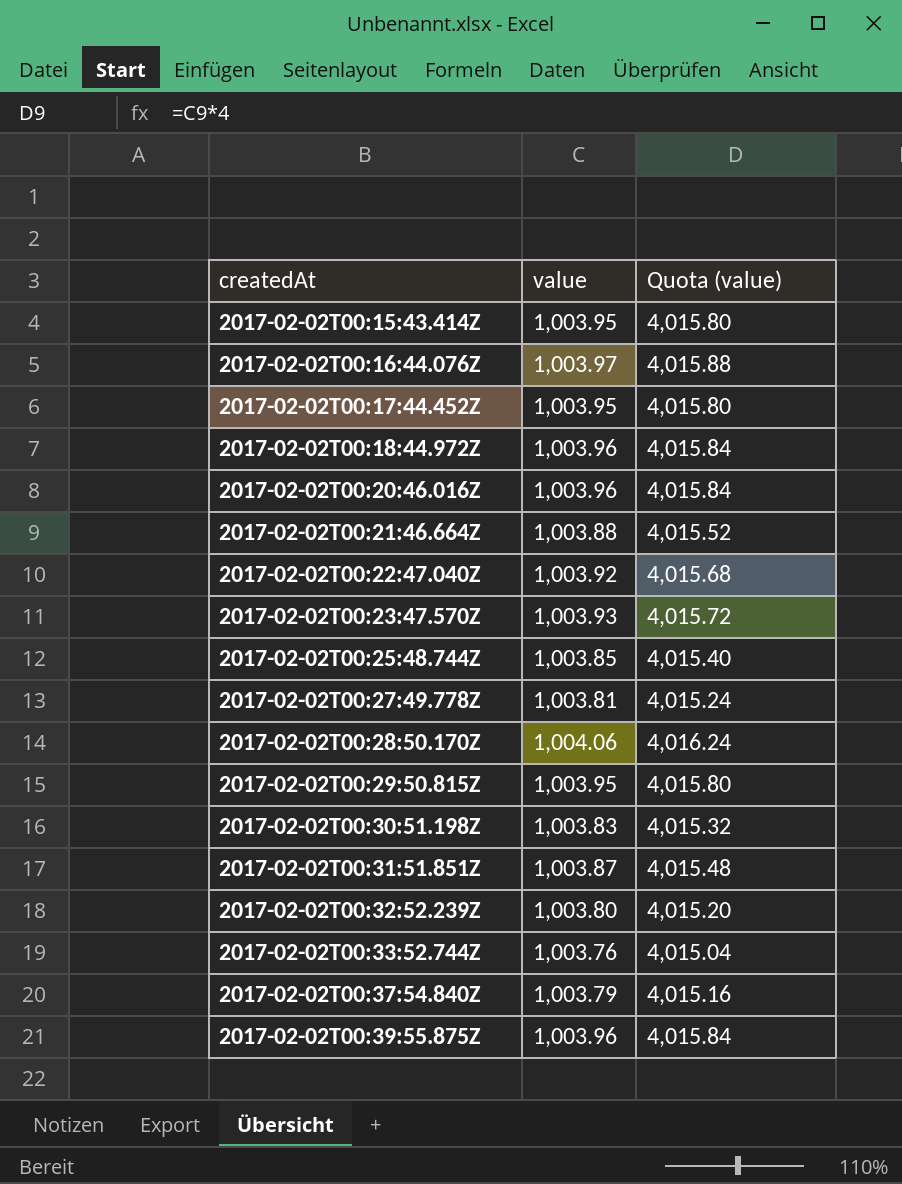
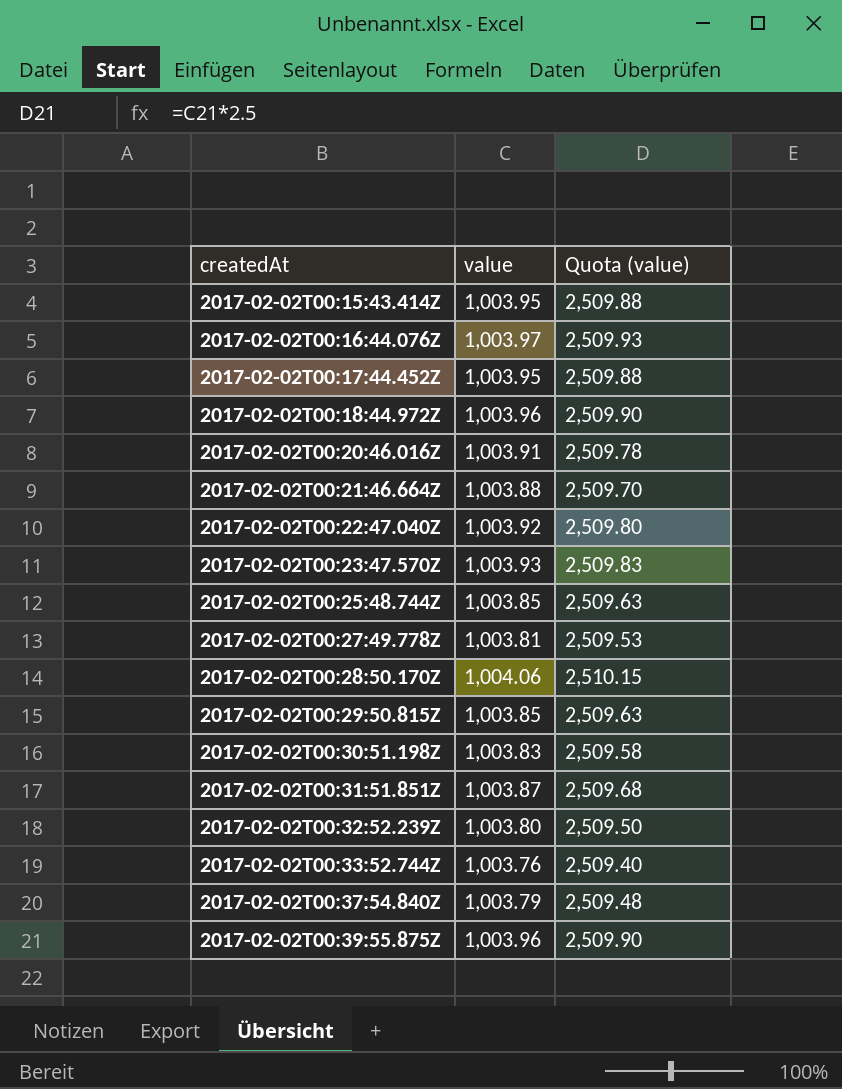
column Quota (value) | formula: [value] * 4 -> [value] * 2.5
2017-02-02T00:20:46.016Z | value: 1,003.96 -> 1,003.91
2017-02-02T00:29:50.815Z | value: 1,003.95 -> 1,003.85

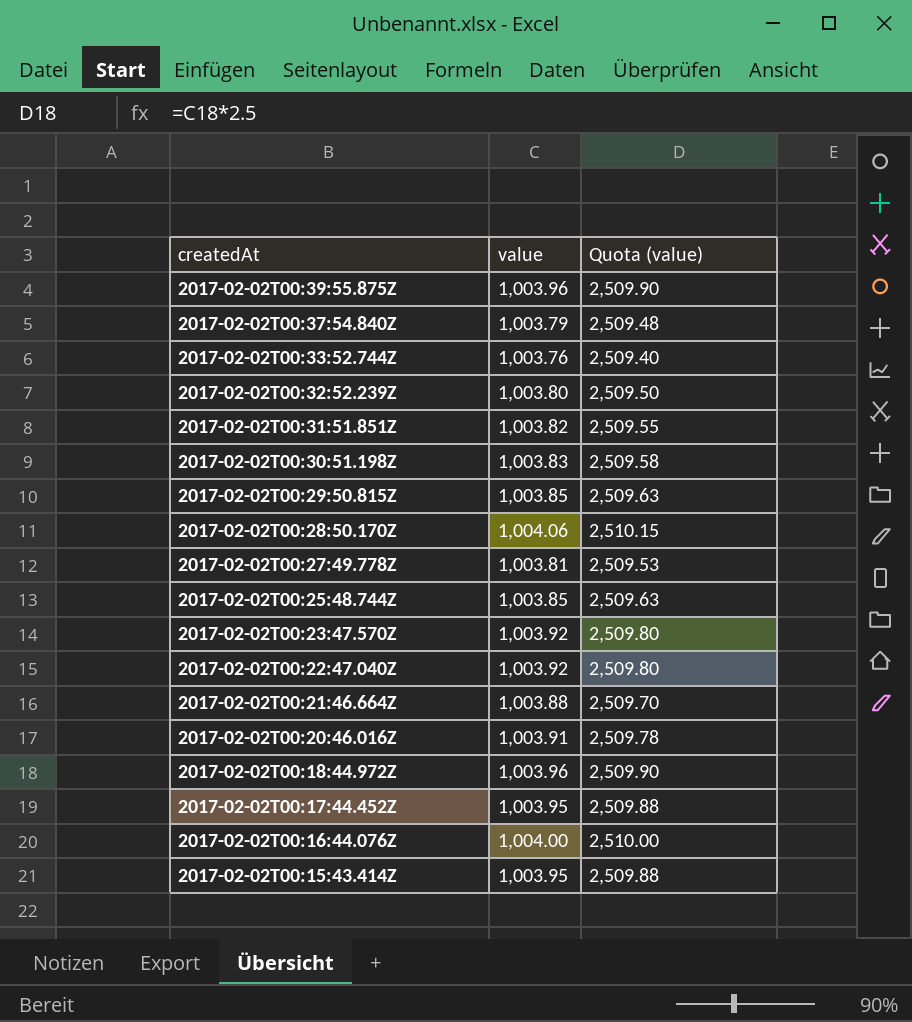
row order: createdAt ascending -> createdAt descending
2017-02-02T00:31:51.851Z | value: 1,003.87 -> 1,003.82
2017-02-02T00:31:51.851Z | Quota (value): 2,509.68 -> 2,509.55
2017-02-02T00:23:47.570Z | value: 1,003.93 -> 1,003.92
2017-02-02T00:23:47.570Z | Quota (value): 2,509.83 -> 2,509.80
2017-02-02T00:16:44.076Z | value: 1,003.97 -> 1,004.00
2017-02-02T00:16:44.076Z | Quota (value): 2,509.93 -> 2,510.00

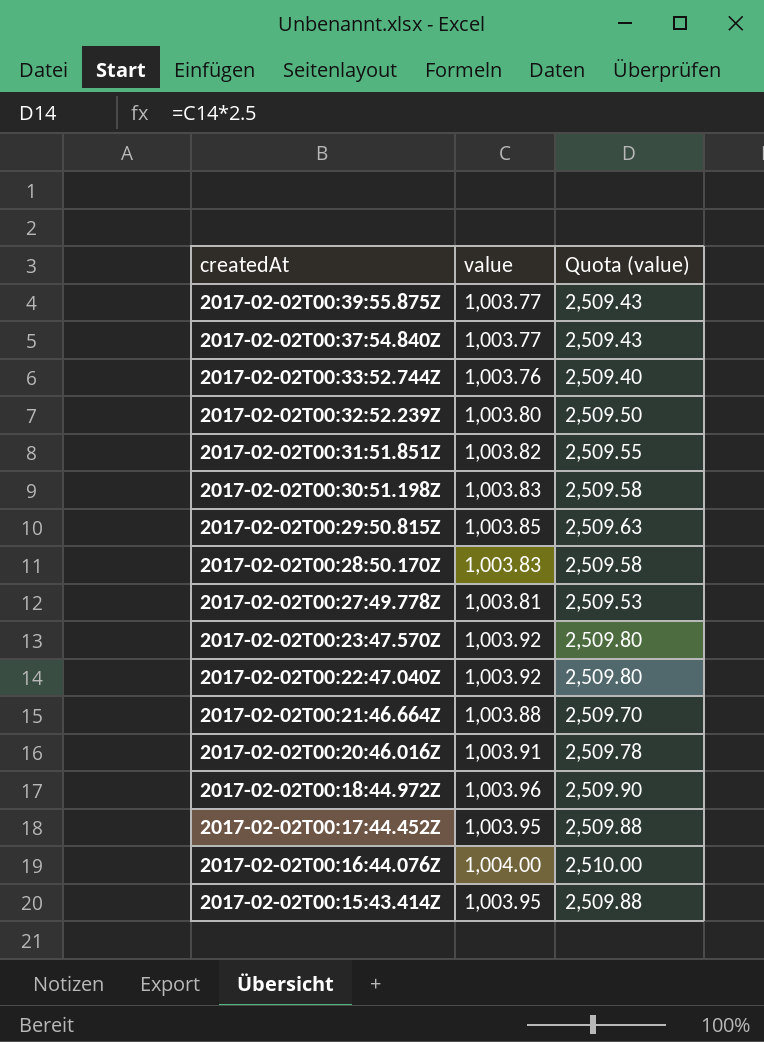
row 2017-02-02T00:25:48.744Z: 1,003.85 | 2,509.63 -> none
2017-02-02T00:39:55.875Z | value: 1,003.96 -> 1,003.77
2017-02-02T00:39:55.875Z | Quota (value): 2,509.90 -> 2,509.43
2017-02-02T00:37:54.840Z | value: 1,003.79 -> 1,003.77
2017-02-02T00:37:54.840Z | Quota (value): 2,509.48 -> 2,509.43
2017-02-02T00:28:50.170Z | value: 1,004.06 -> 1,003.83
2017-02-02T00:28:50.170Z | Quota (value): 2,510.15 -> 2,509.58

